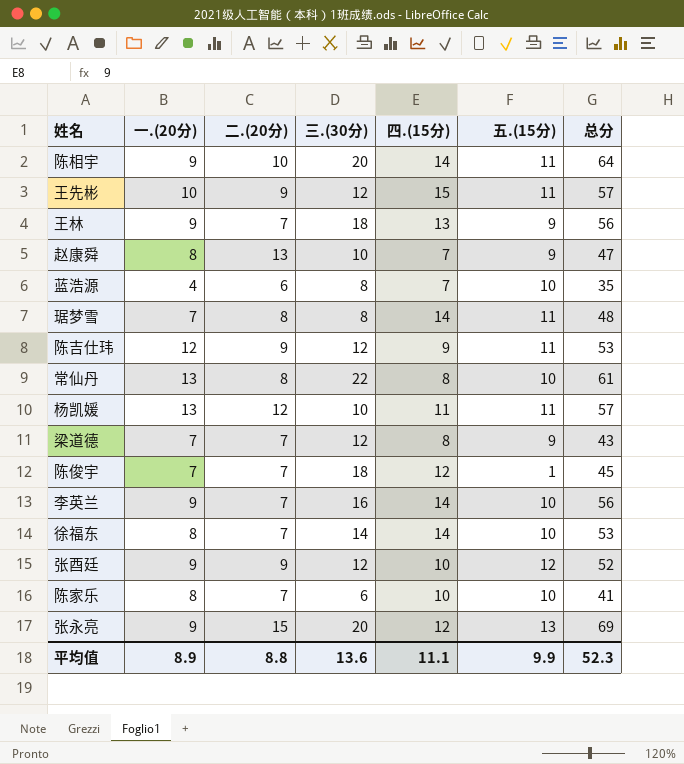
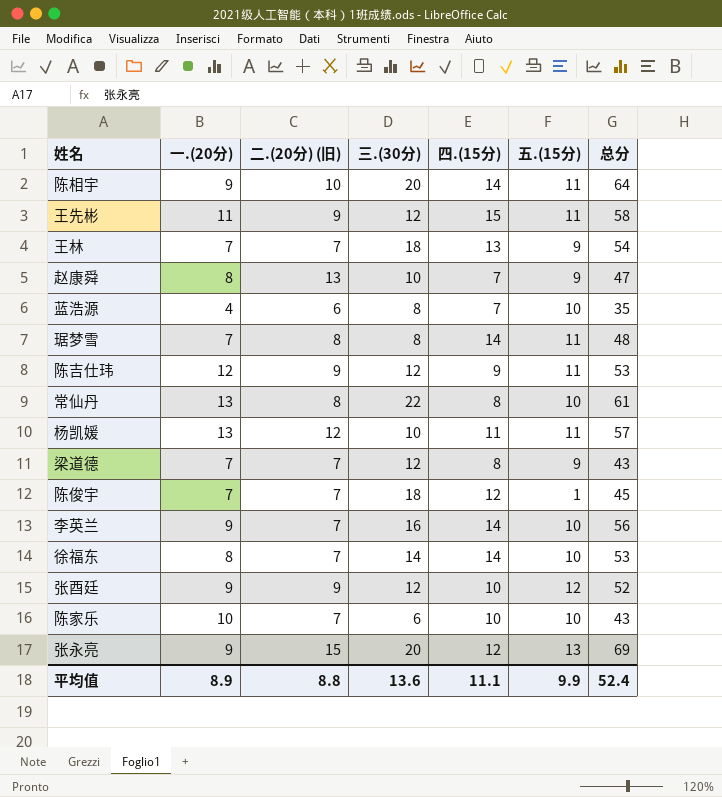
column name: 二.(20分) -> 二.(20分) (旧)
王先彬 | 一.(20分): 10 -> 11
王先彬 | 总分: 57 -> 58
王林 | 一.(20分): 9 -> 7
王林 | 总分: 56 -> 54
陈家乐 | 一.(20分): 8 -> 10
陈家乐 | 总分: 41 -> 43
平均值 | 总分: 52.3 -> 52.4

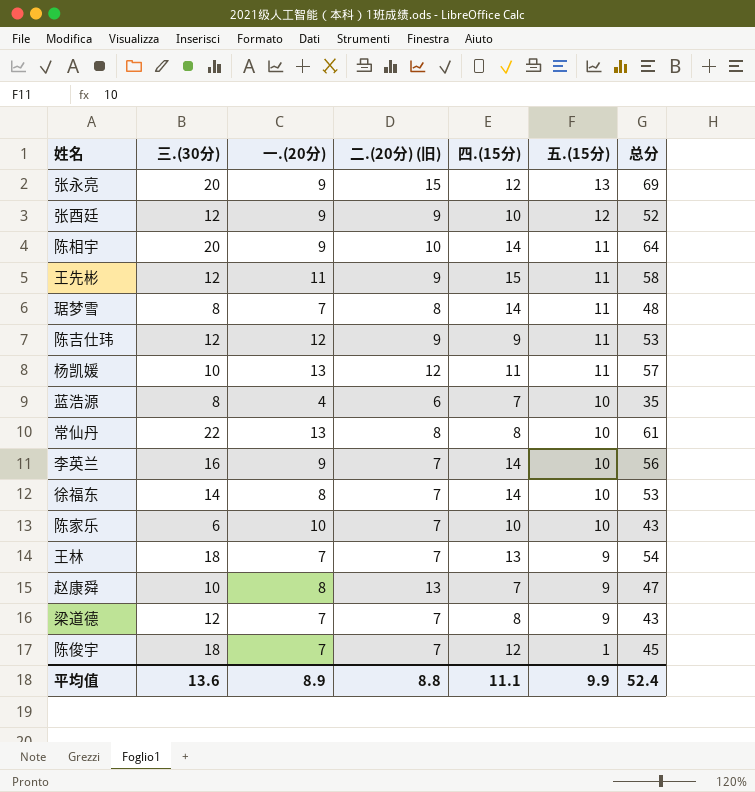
row order: none -> 五.(15分) descending
column 三.(30分) | position: 4 -> 2

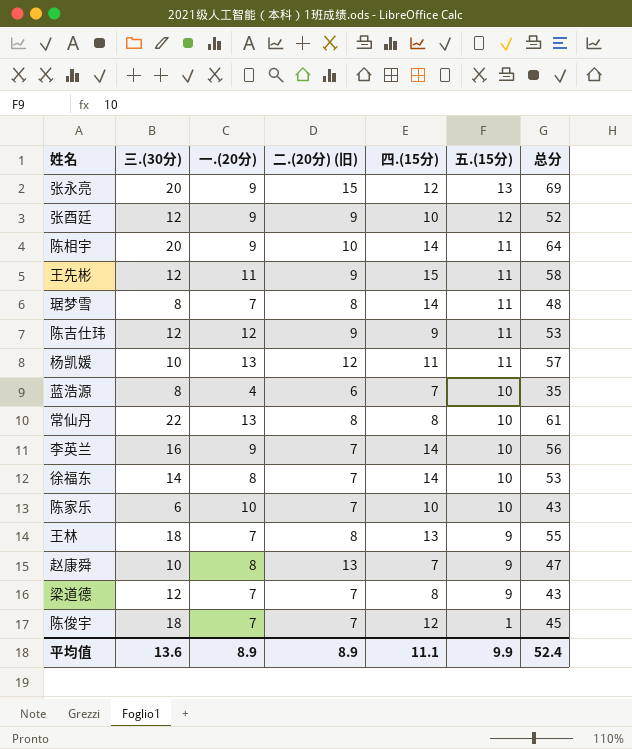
王林 | 二.(20分) (旧): 7 -> 8
王林 | 总分: 54 -> 55
平均值 | 二.(20分) (旧): 8.8 -> 8.9

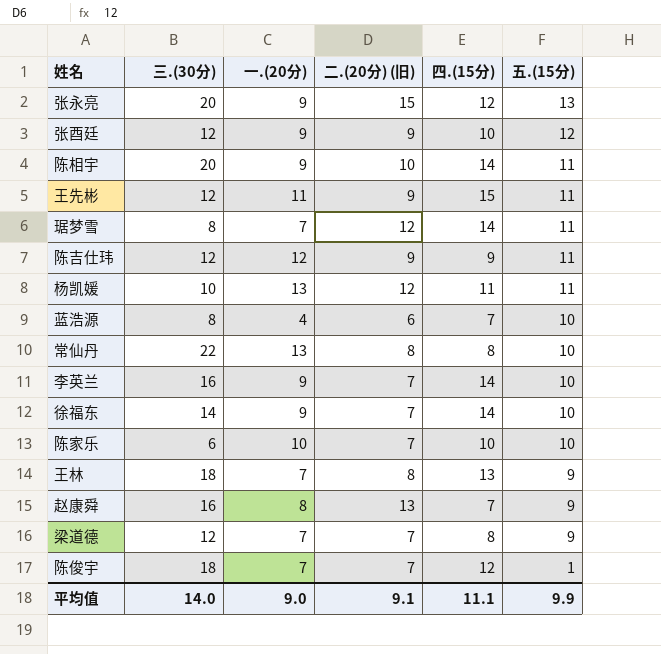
column 总分 | formula: [三.(30分)] + [一.(20分)] + [二.(20分) (旧)] + [四.(15分)] + [五.(15分)] -> none
琚梦雪 | 二.(20分) (旧): 8 -> 12
徐福东 | 一.(20分): 8 -> 9
赵康舜 | 三.(30分): 10 -> 16
平均值 | 三.(30分): 13.6 -> 14.0
平均值 | 一.(20分): 8.9 -> 9.0
平均值 | 二.(20分) (旧): 8.9 -> 9.1

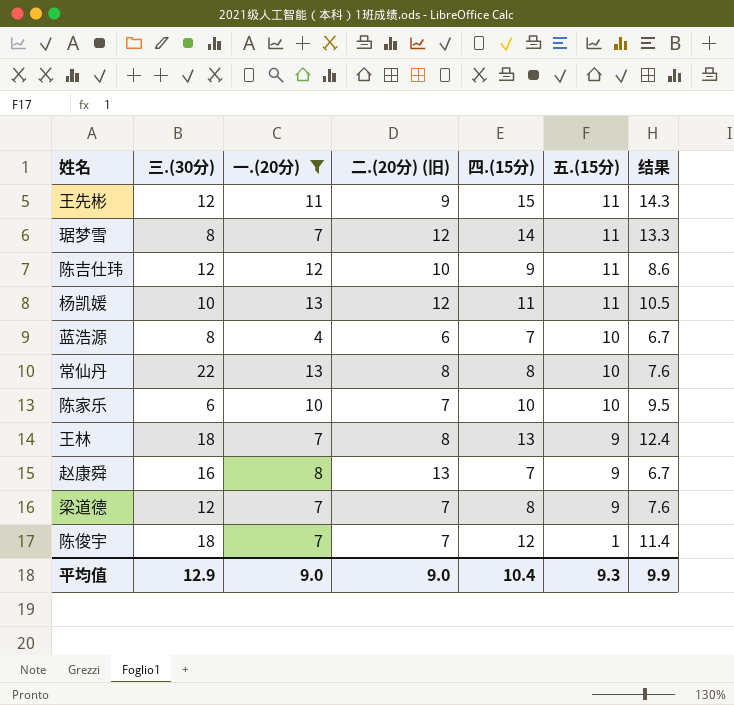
filter: none -> 一.(20分) != 9
column 结果 | formula: none -> [四.(15分)] * 0.95
陈吉仕玮 | 二.(20分) (旧): 9 -> 10
平均值 | 三.(30分): 14.0 -> 12.9
平均值 | 二.(20分) (旧): 9.1 -> 9.0
平均值 | 四.(15分): 11.1 -> 10.4
平均值 | 五.(15分): 9.9 -> 9.3

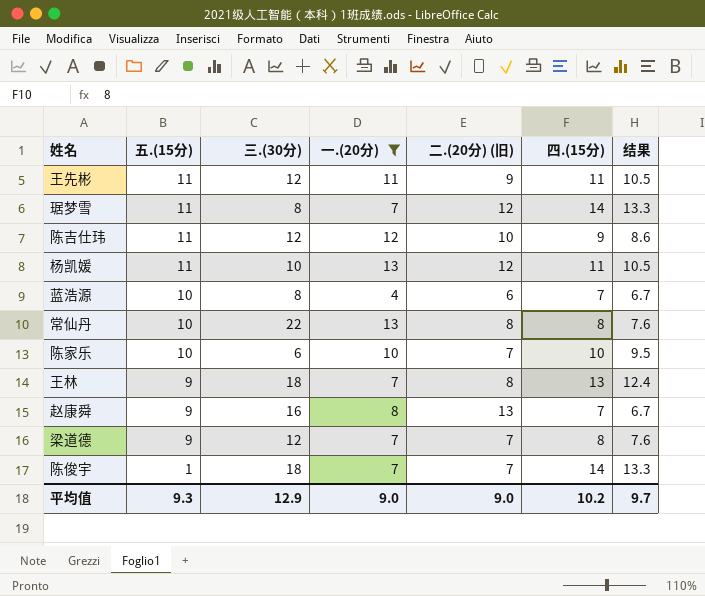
column 五.(15分) | position: 6 -> 2
王先彬 | 四.(15分): 15 -> 11
王先彬 | 结果: 14.3 -> 10.5
陈俊宇 | 四.(15分): 12 -> 14
陈俊宇 | 结果: 11.4 -> 13.3
平均值 | 四.(15分): 10.4 -> 10.2
平均值 | 结果: 9.9 -> 9.7

